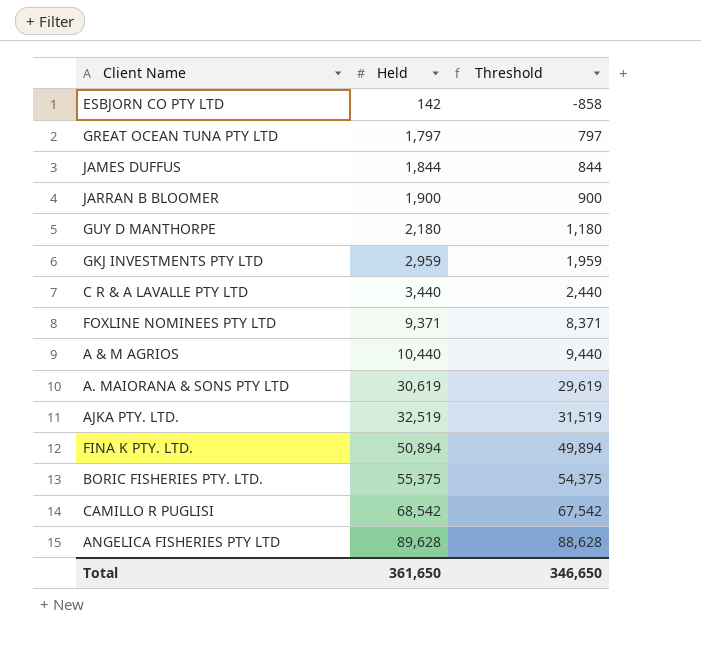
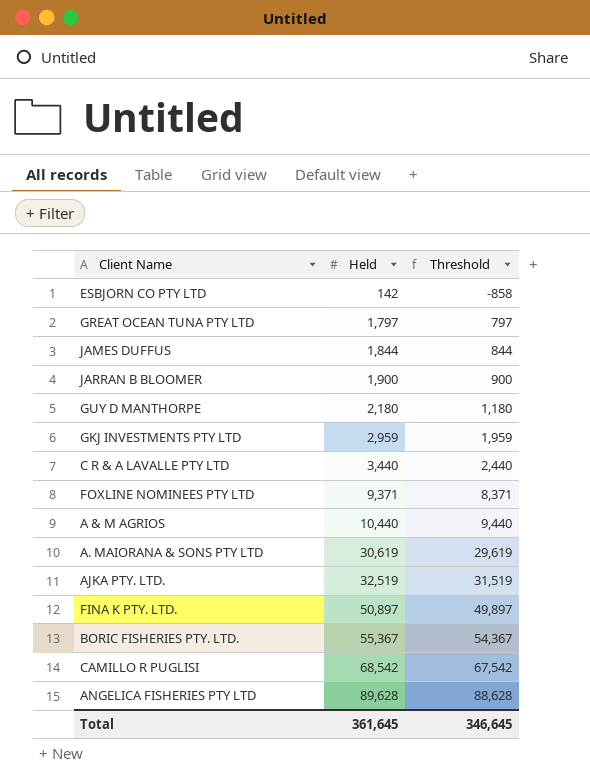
FINA K PTY. LTD. | Held: 50,894 -> 50,897
FINA K PTY. LTD. | Threshold: 49,894 -> 49,897
BORIC FISHERIES PTY. LTD. | Held: 55,375 -> 55,367
BORIC FISHERIES PTY. LTD. | Threshold: 54,375 -> 54,367
Total | Held: 361,650 -> 361,645
Total | Threshold: 346,650 -> 346,645

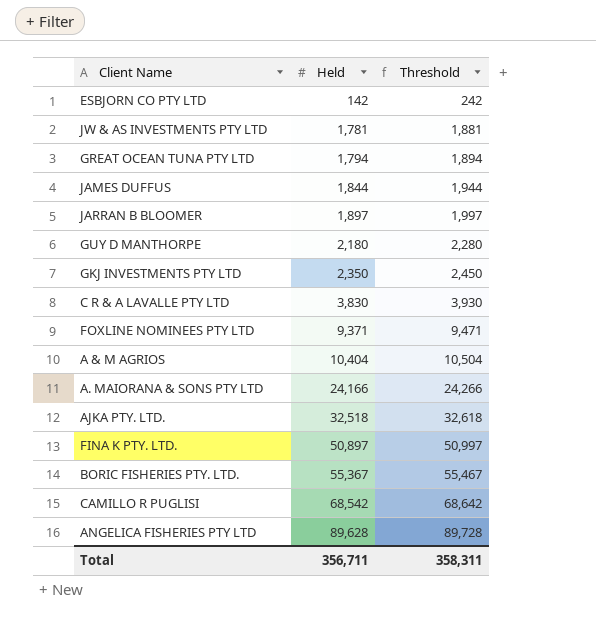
column Threshold | formula: [Held] - 1000 -> [Held] + 100
row JW & AS INVESTMENTS PTY LTD: none -> 1,781 | 1,881
GREAT OCEAN TUNA PTY LTD | Held: 1,797 -> 1,794
JARRAN B BLOOMER | Held: 1,900 -> 1,897
GKJ INVESTMENTS PTY LTD | Held: 2,959 -> 2,350
C R & A LAVALLE PTY LTD | Held: 3,440 -> 3,830
A & M AGRIOS | Held: 10,440 -> 10,404
A. MAIORANA & SONS PTY LTD | Held: 30,619 -> 24,166
AJKA PTY. LTD. | Held: 32,519 -> 32,518
Total | Held: 361,645 -> 356,711
Total | Threshold: 346,645 -> 358,311

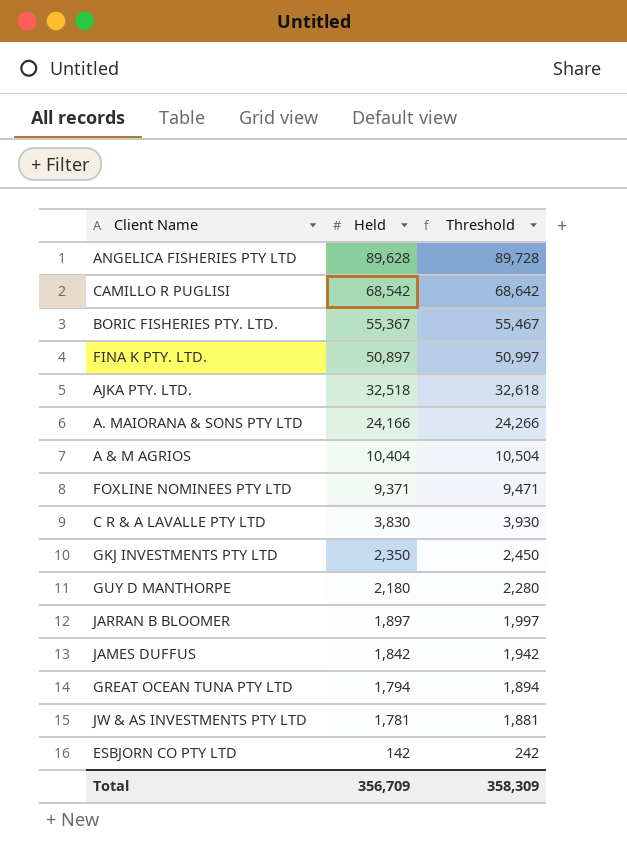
row order: Held ascending -> Held descending
JAMES DUFFUS | Held: 1,844 -> 1,842
JAMES DUFFUS | Threshold: 1,944 -> 1,942
Total | Held: 356,711 -> 356,709
Total | Threshold: 358,311 -> 358,309

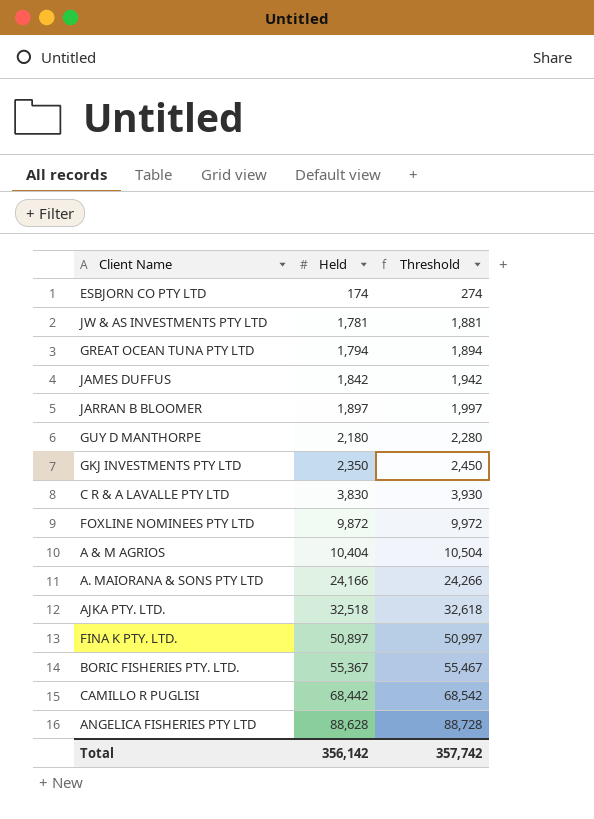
row order: Held descending -> Held ascending
ESBJORN CO PTY LTD | Held: 142 -> 174
ESBJORN CO PTY LTD | Threshold: 242 -> 274
FOXLINE NOMINEES PTY LTD | Held: 9,371 -> 9,872
FOXLINE NOMINEES PTY LTD | Threshold: 9,471 -> 9,972
CAMILLO R PUGLISI | Held: 68,542 -> 68,442
CAMILLO R PUGLISI | Threshold: 68,642 -> 68,542
ANGELICA FISHERIES PTY LTD | Held: 89,628 -> 88,628
ANGELICA FISHERIES PTY LTD | Threshold: 89,728 -> 88,728
Total | Held: 356,709 -> 356,142
Total | Threshold: 358,309 -> 357,742

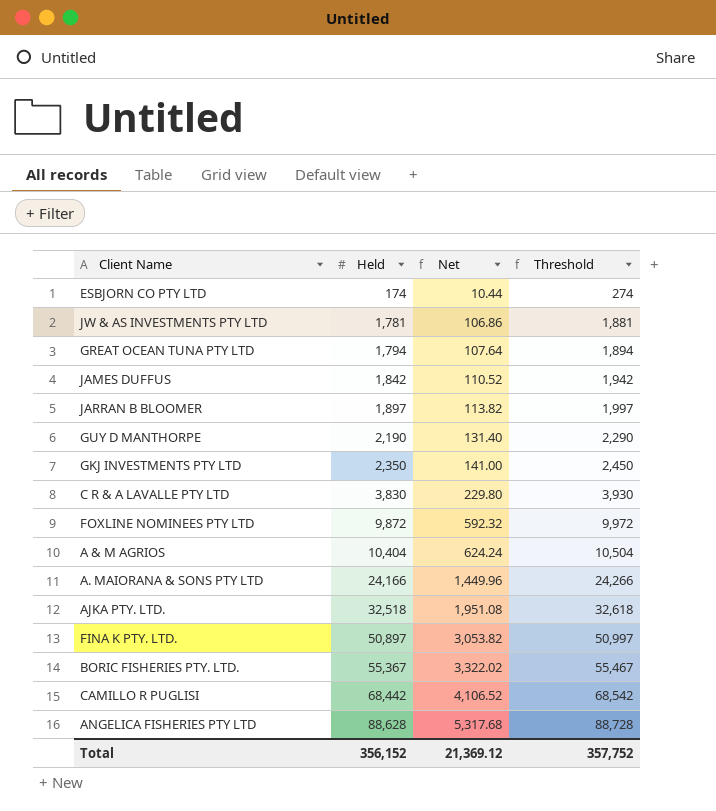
column Net | formula: none -> [Held] * 0.06
GUY D MANTHORPE | Held: 2,180 -> 2,190
GUY D MANTHORPE | Threshold: 2,280 -> 2,290
Total | Held: 356,142 -> 356,152
Total | Threshold: 357,742 -> 357,752

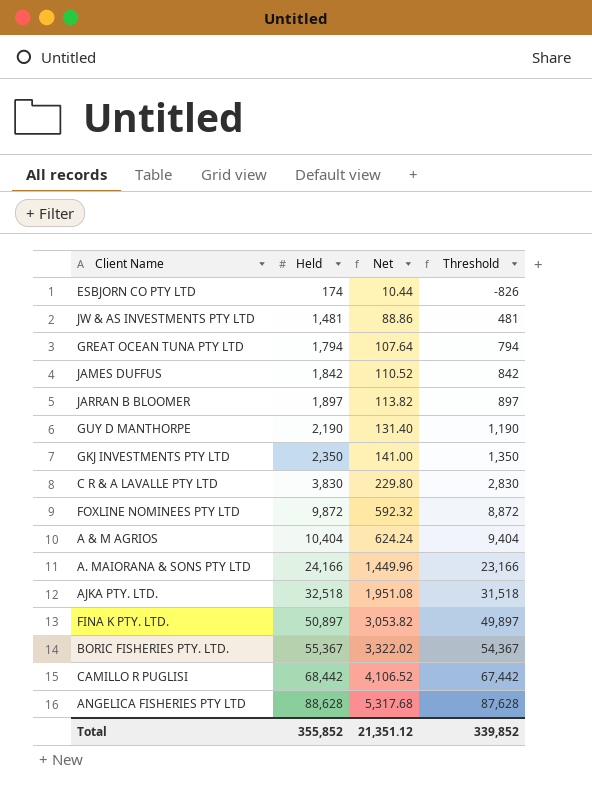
column Threshold | formula: [Held] + 100 -> [Held] - 1000
JW & AS INVESTMENTS PTY LTD | Held: 1,781 -> 1,481
JW & AS INVESTMENTS PTY LTD | Net: 106.86 -> 88.86
Total | Held: 356,152 -> 355,852
Total | Net: 21,369.12 -> 21,351.12
Total | Threshold: 357,752 -> 339,852

